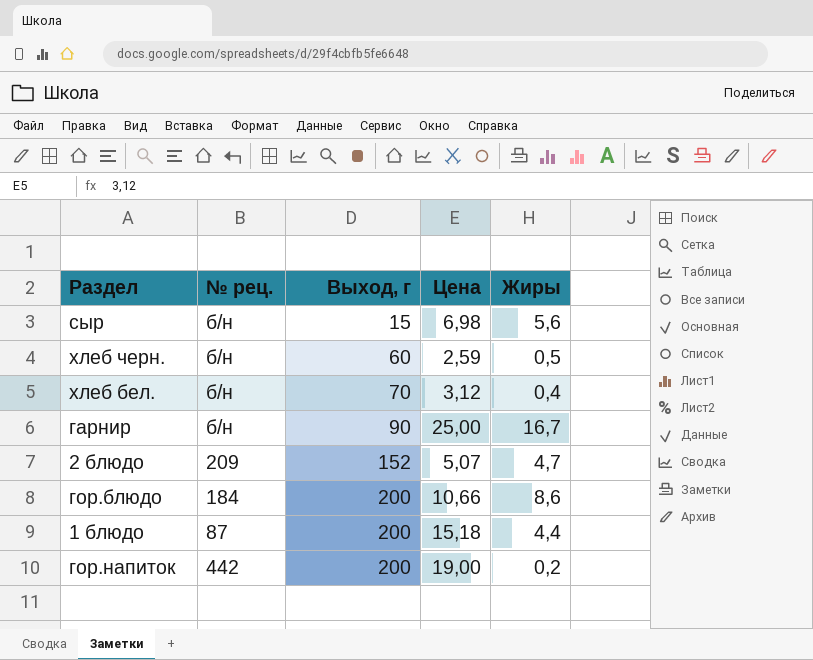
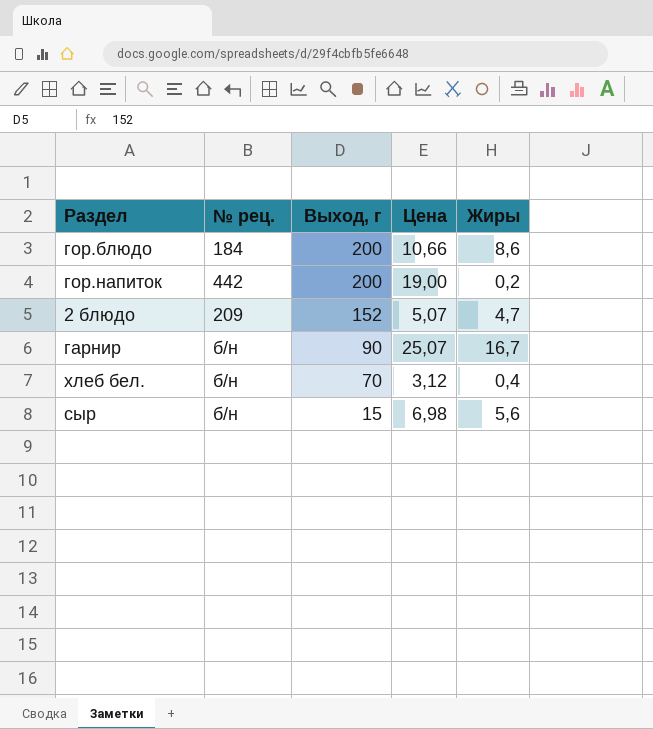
row order: Выход, г ascending -> Выход, г descending
row хлеб черн.: б/н | 60 | 2,59 | 0,5 -> none
row 1 блюдо: 87 | 200 | 15,18 | 4,4 -> none
гарнир | Цена: 25,00 -> 25,07

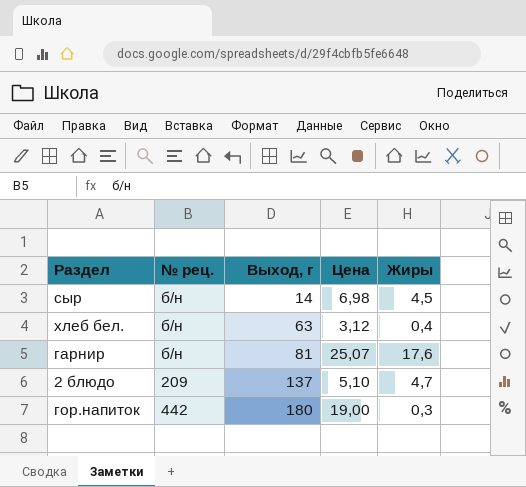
row order: Выход, г descending -> Выход, г ascending
row гор.блюдо: 184 | 200 | 10,66 | 8,6 -> none
сыр | Выход, г: 15 -> 14
сыр | Жиры: 5,6 -> 4,5
хлеб бел. | Выход, г: 70 -> 63
гарнир | Выход, г: 90 -> 81
гарнир | Жиры: 16,7 -> 17,6
2 блюдо | Выход, г: 152 -> 137
2 блюдо | Цена: 5,07 -> 5,10
гор.напиток | Выход, г: 200 -> 180
гор.напиток | Жиры: 0,2 -> 0,3

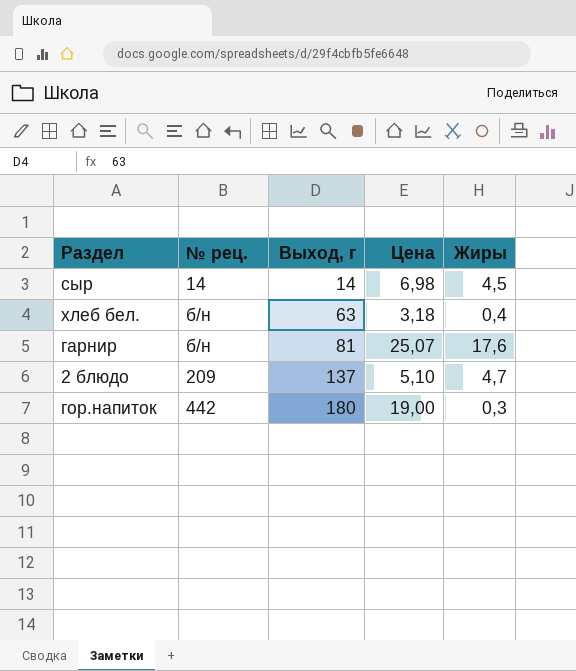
сыр | № рец.: б/н -> 14
хлеб бел. | Цена: 3,12 -> 3,18

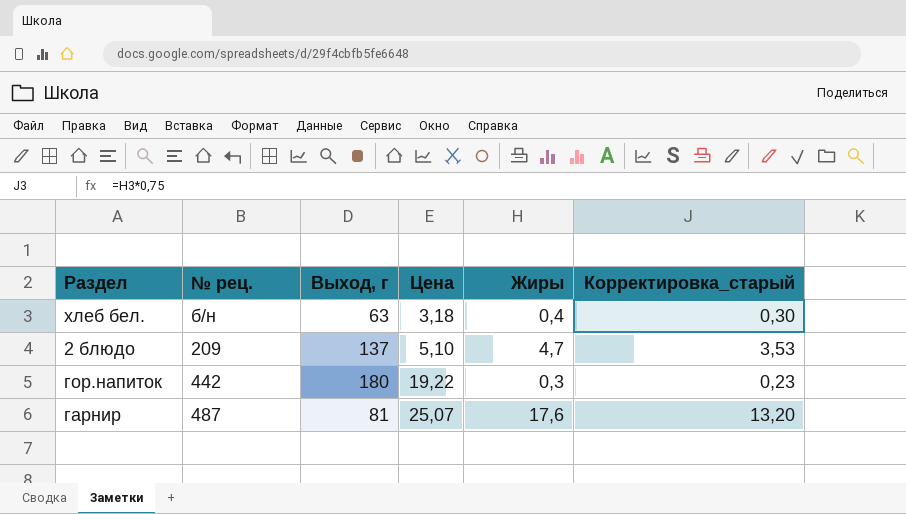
row order: Выход, г ascending -> Цена ascending
column Корректировка_старый | formula: none -> [Жиры] * 0,75
row сыр: 14 | 14 | 6,98 | 4,5 -> none
гор.напиток | Цена: 19,00 -> 19,22
гарнир | № рец.: б/н -> 487

